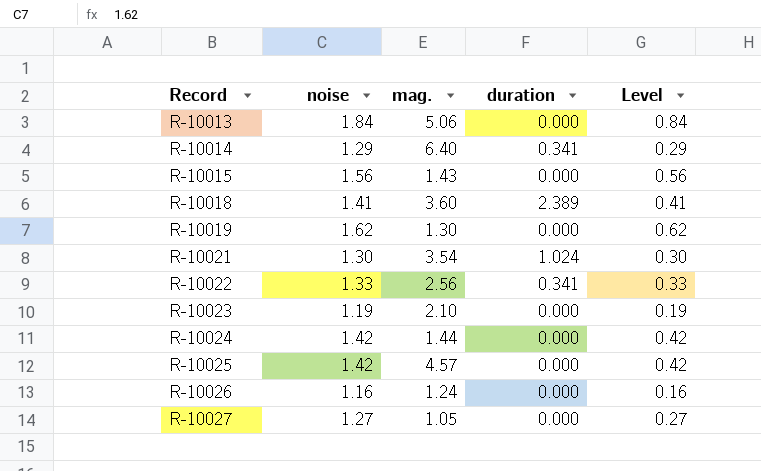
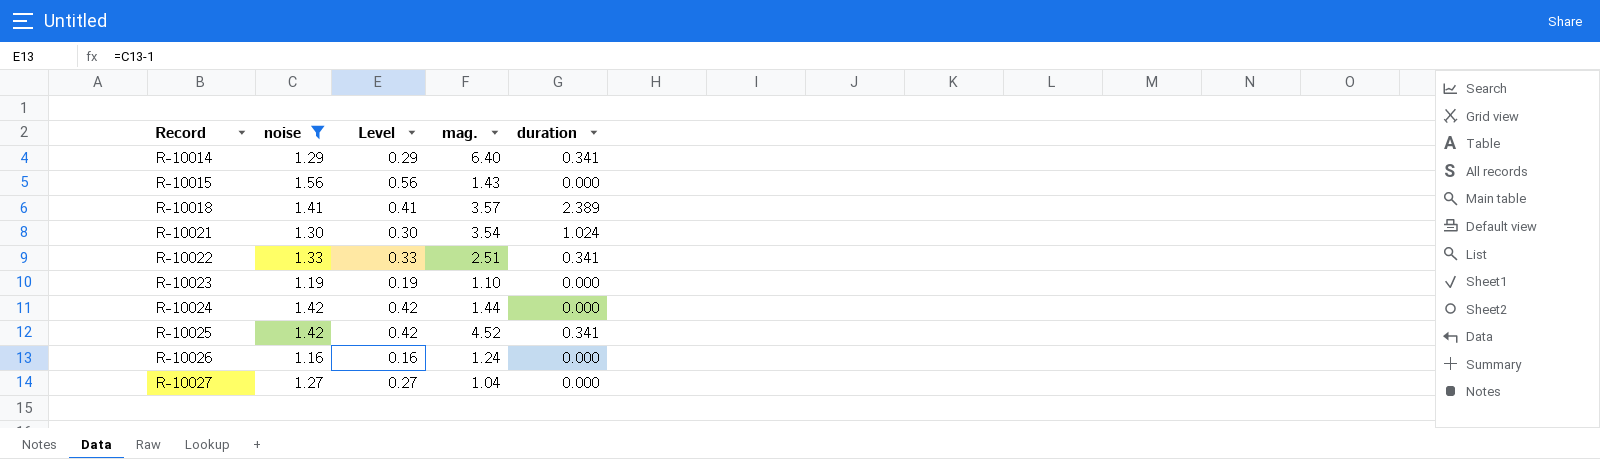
filter: none -> noise <= 1.56
column Level | position: 5 -> 3
R-10018 | mag.: 3.60 -> 3.57
R-10022 | mag.: 2.56 -> 2.51
R-10023 | mag.: 2.10 -> 1.10
R-10025 | mag.: 4.57 -> 4.52
R-10025 | duration: 0.000 -> 0.341
R-10027 | mag.: 1.05 -> 1.04

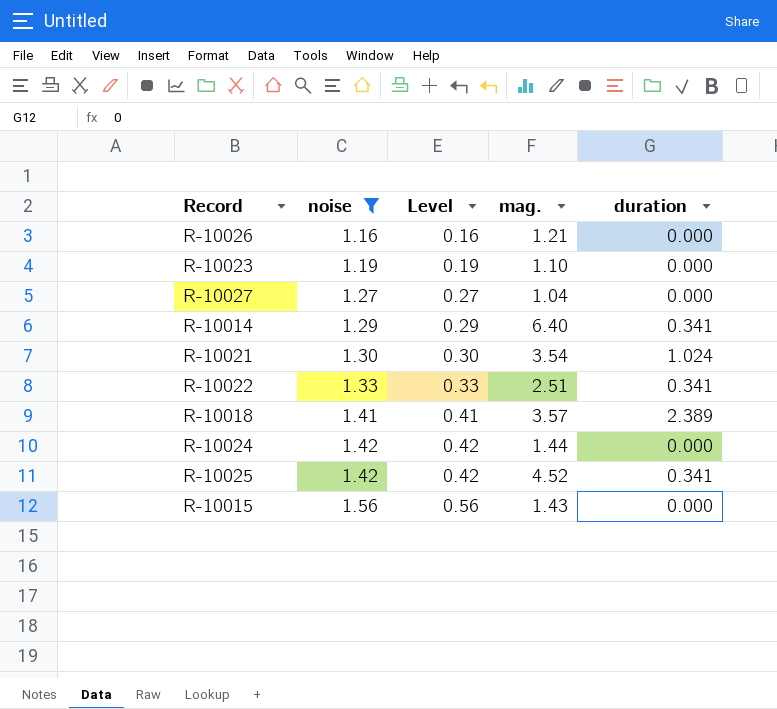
row order: Record ascending -> noise ascending
R-10026 | mag.: 1.24 -> 1.21

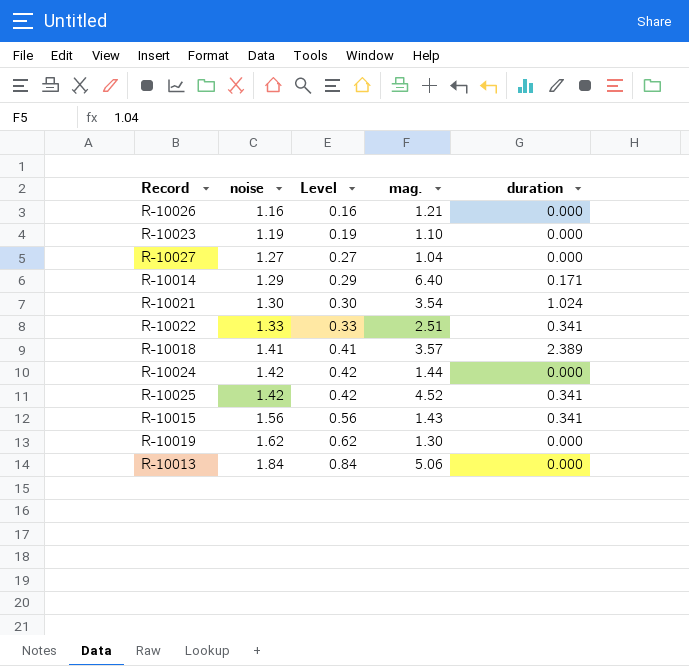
filter: noise <= 1.56 -> none
R-10014 | duration: 0.341 -> 0.171
R-10015 | duration: 0.000 -> 0.341

